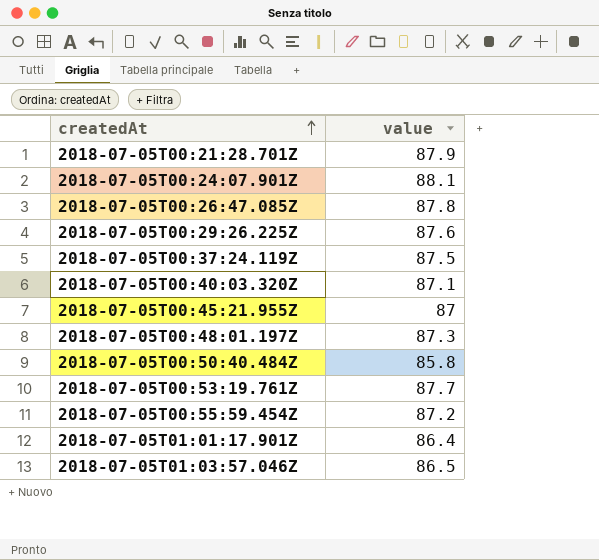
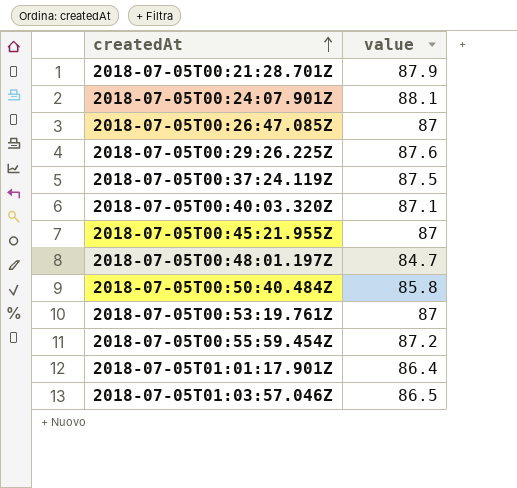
2018-07-05T00:26:47.085Z | value: 87.8 -> 87
2018-07-05T00:48:01.197Z | value: 87.3 -> 84.7
2018-07-05T00:53:19.761Z | value: 87.7 -> 87

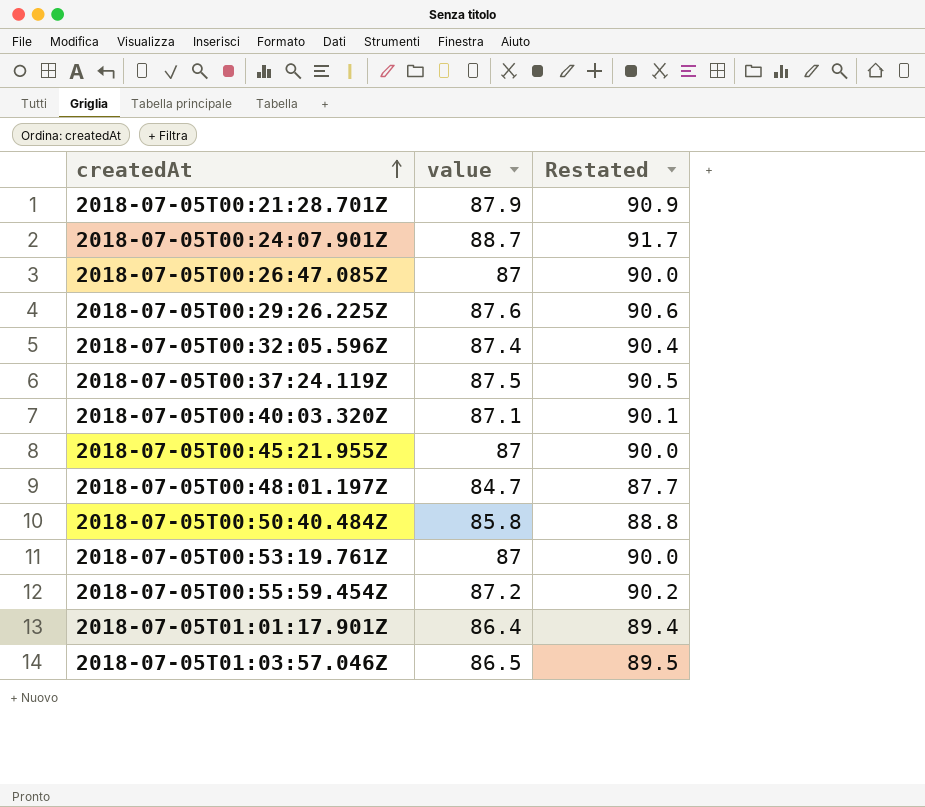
column Restated | formula: none -> [value] + 3
2018-07-05T00:24:07.901Z | value: 88.1 -> 88.7
row 2018-07-05T00:32:05.596Z: none -> 87.4 | 90.4

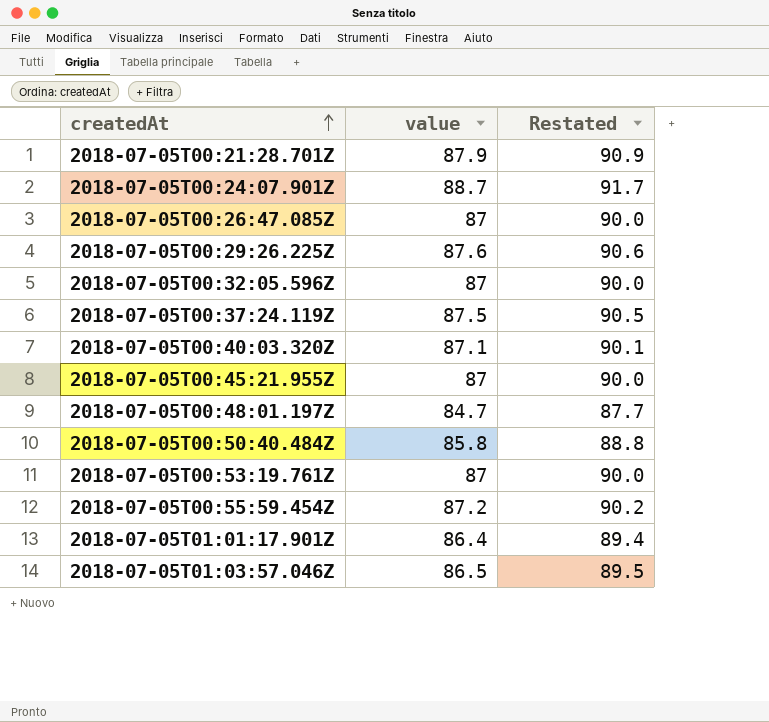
2018-07-05T00:32:05.596Z | value: 87.4 -> 87
2018-07-05T00:32:05.596Z | Restated: 90.4 -> 90.0

